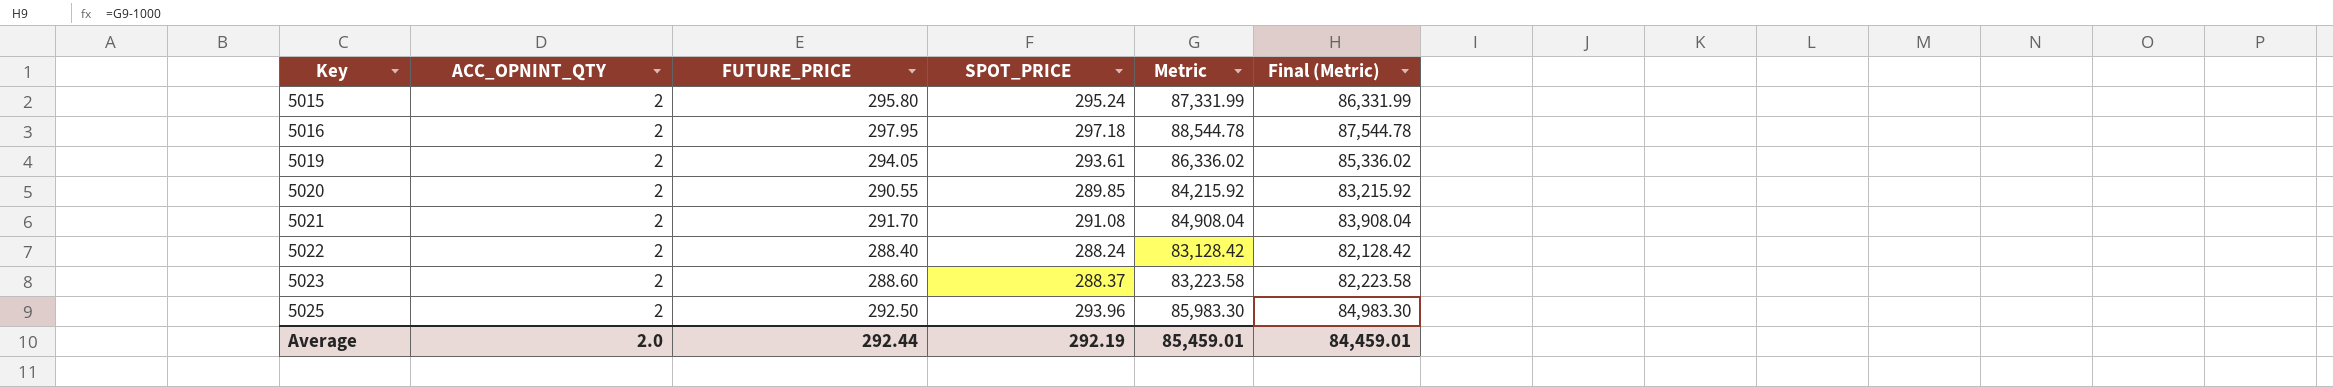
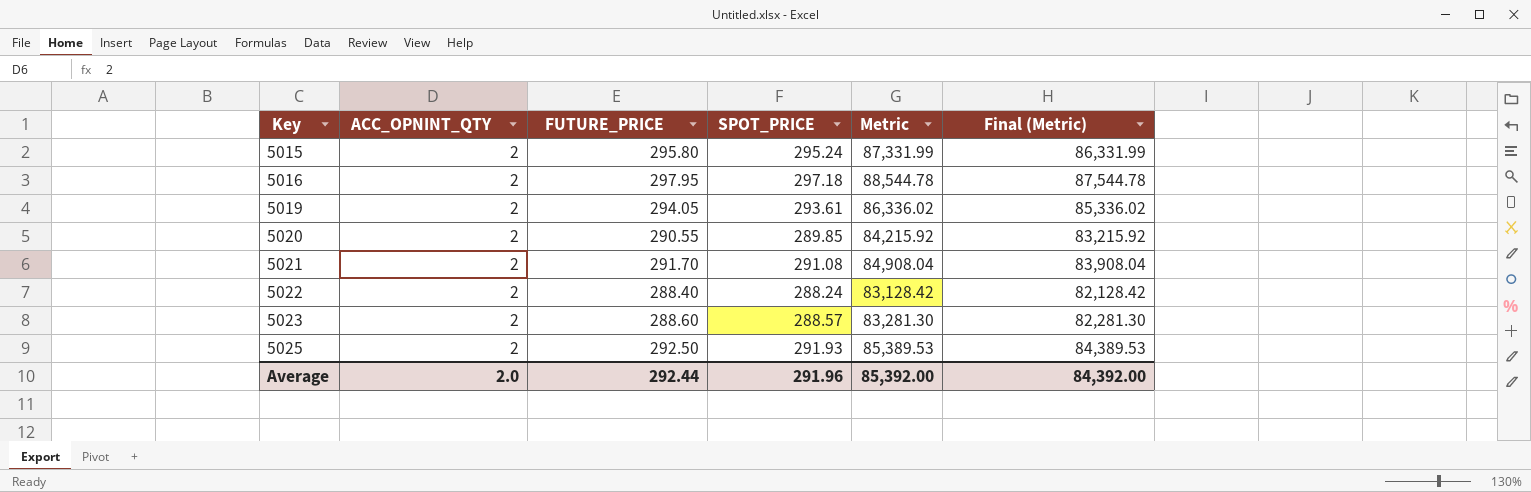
5023 | SPOT_PRICE: 288.37 -> 288.57
5023 | Metric: 83,223.58 -> 83,281.30
5023 | Final (Metric): 82,223.58 -> 82,281.30
5025 | SPOT_PRICE: 293.96 -> 291.93
5025 | Metric: 85,983.30 -> 85,389.53
5025 | Final (Metric): 84,983.30 -> 84,389.53
Average | SPOT_PRICE: 292.19 -> 291.96
Average | Metric: 85,459.01 -> 85,392.00
Average | Final (Metric): 84,459.01 -> 84,392.00

